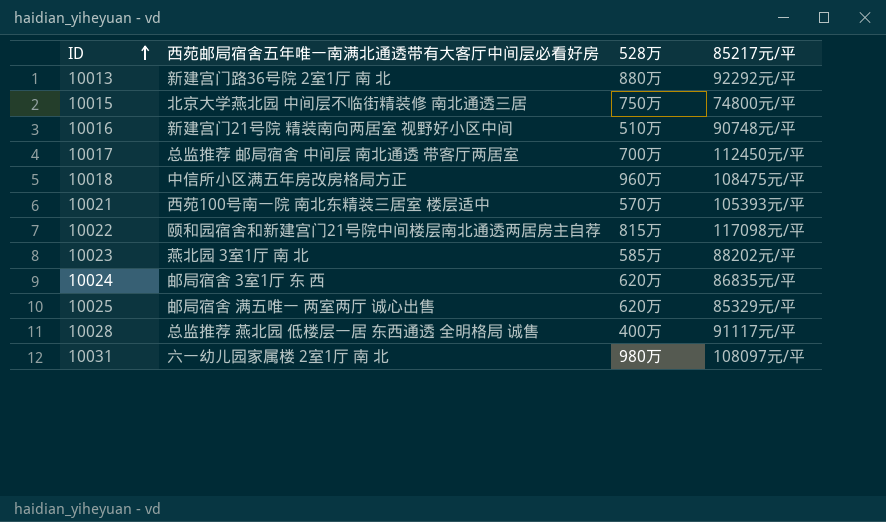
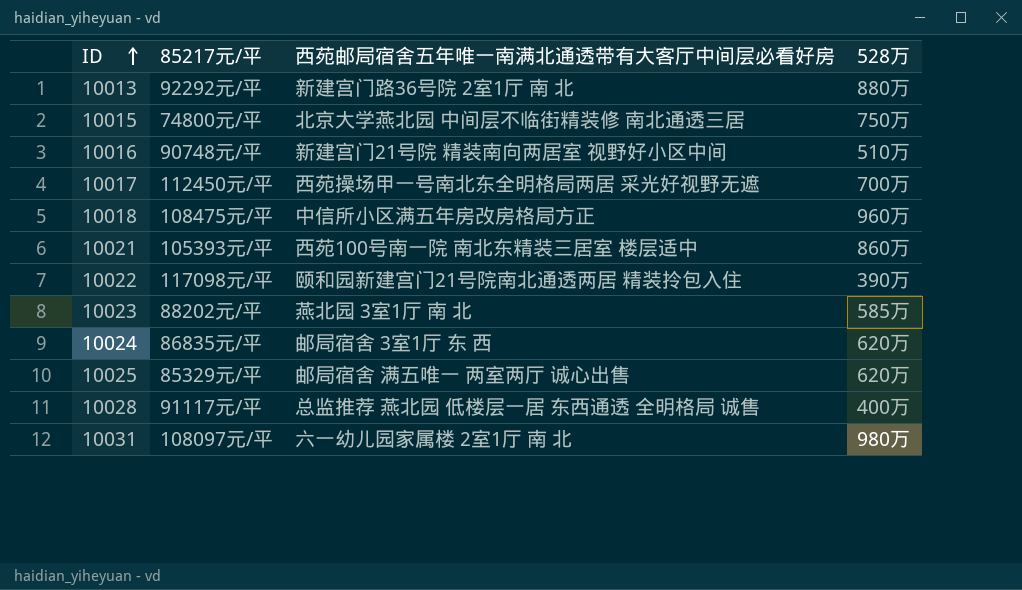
column 85217元/平 | position: 4 -> 2
10017 | 西苑邮局宿舍五年唯一南满北通透带有大客厅中间层必看好房: 总监推荐 邮局宿舍 中间层 南北通透 带客厅两居室 -> 西苑操场甲一号南北东全明格局两居 采光好视野无遮
10021 | 528万: 570万 -> 860万
10022 | 西苑邮局宿舍五年唯一南满北通透带有大客厅中间层必看好房: 颐和园宿舍和新建宫门21号院中间楼层南北通透两居房主自荐 -> 颐和园新建宫门21号院南北通透两居 精装拎包入住
10022 | 528万: 815万 -> 390万

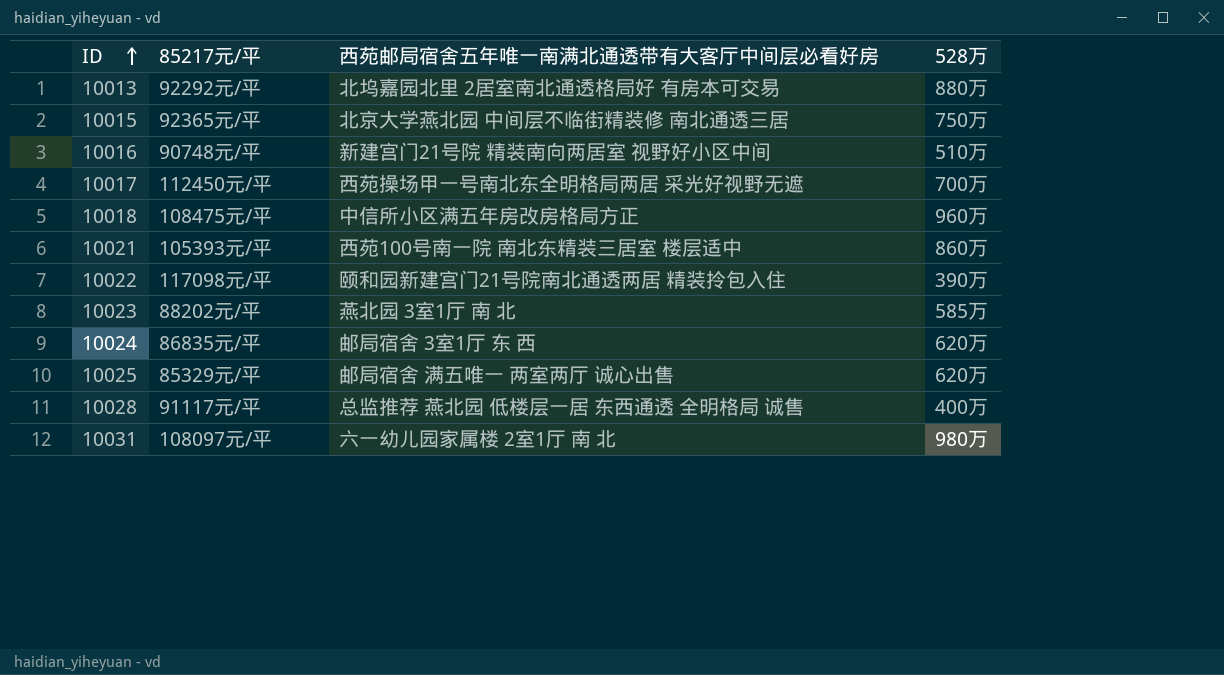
10013 | 西苑邮局宿舍五年唯一南满北通透带有大客厅中间层必看好房: 新建宫门路36号院 2室1厅 南 北 -> 北坞嘉园北里 2居室南北通透格局好 有房本可交易
10015 | 85217元/平: 74800元/平 -> 92365元/平

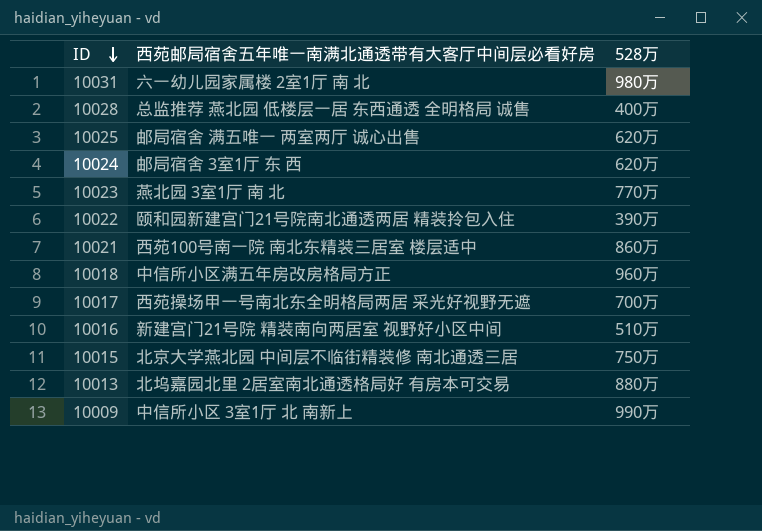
row order: ID ascending -> ID descending
column 85217元/平 | position: 2 -> none
10023 | 528万: 585万 -> 770万
row 10009: none -> 中信所小区 3室1厅 北 南新上 | 990万

